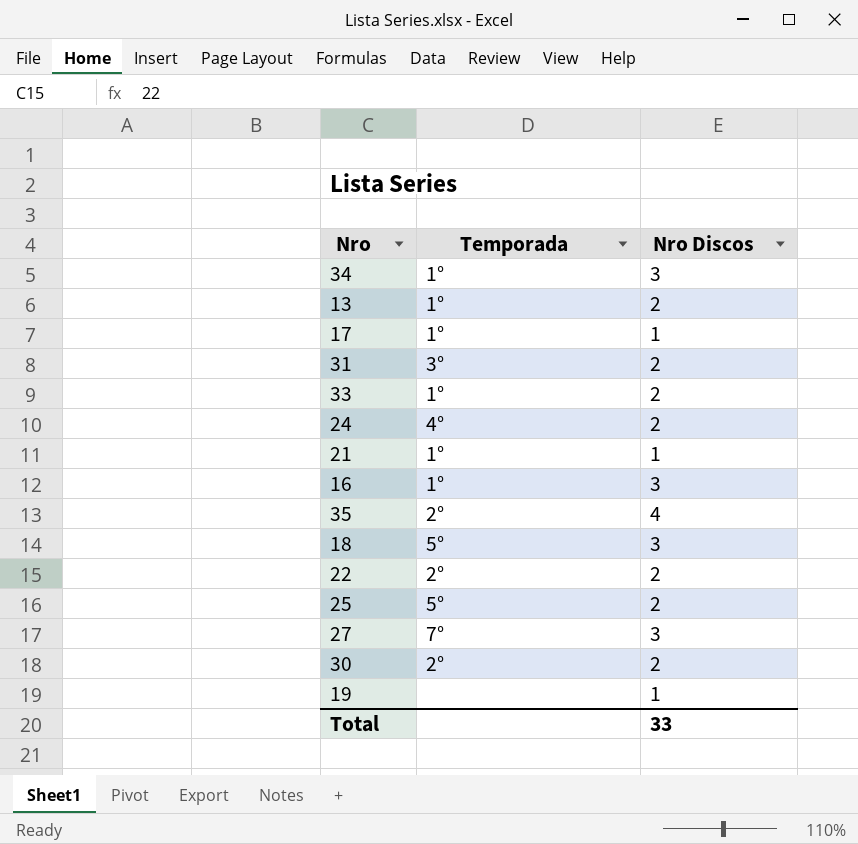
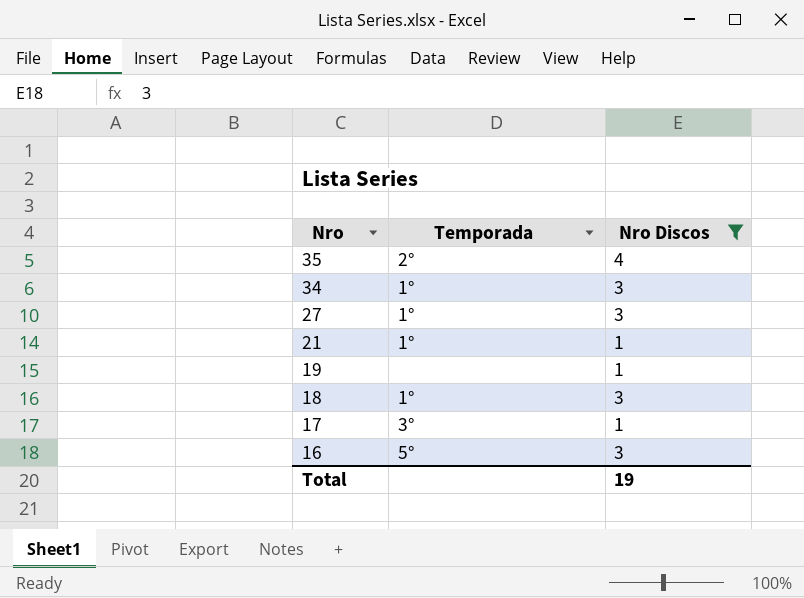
filter: none -> Nro Discos != 2
row order: none -> Nro descending
27 | Temporada: 7° -> 1°
18 | Temporada: 5° -> 1°
17 | Temporada: 1° -> 3°
16 | Temporada: 1° -> 5°
Total | Nro Discos: 33 -> 19

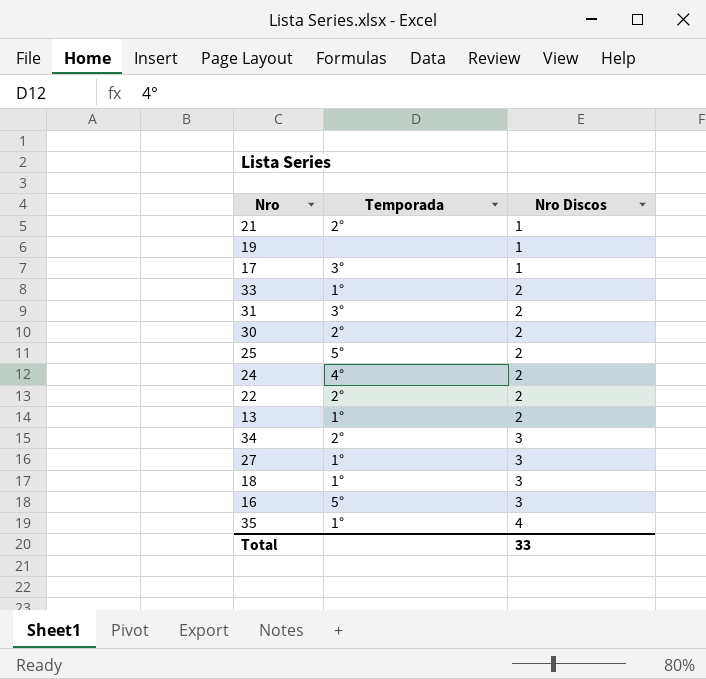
filter: Nro Discos != 2 -> none
row order: Nro descending -> Nro Discos ascending
21 | Temporada: 1° -> 2°
34 | Temporada: 1° -> 2°
35 | Temporada: 2° -> 1°
Total | Nro Discos: 19 -> 33

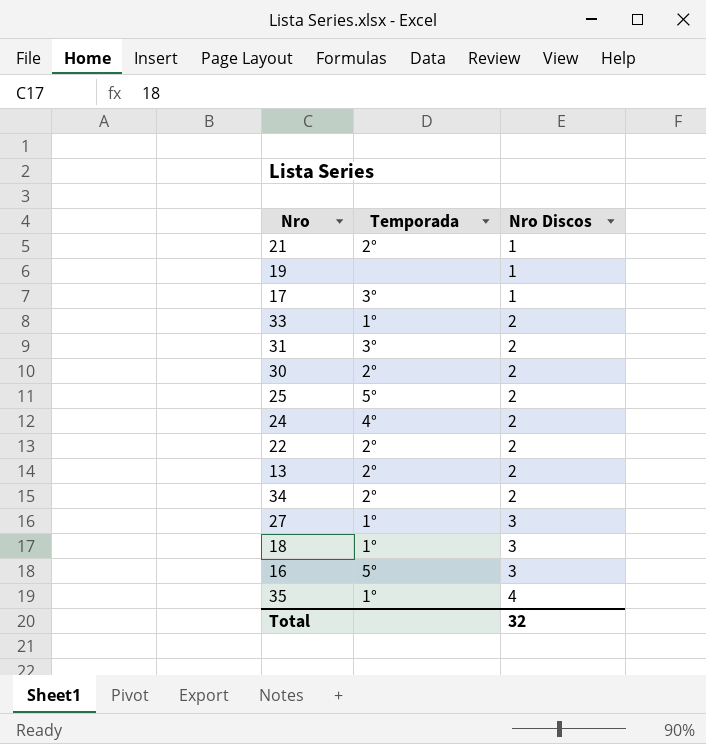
13 | Temporada: 1° -> 2°
34 | Nro Discos: 3 -> 2
Total | Nro Discos: 33 -> 32

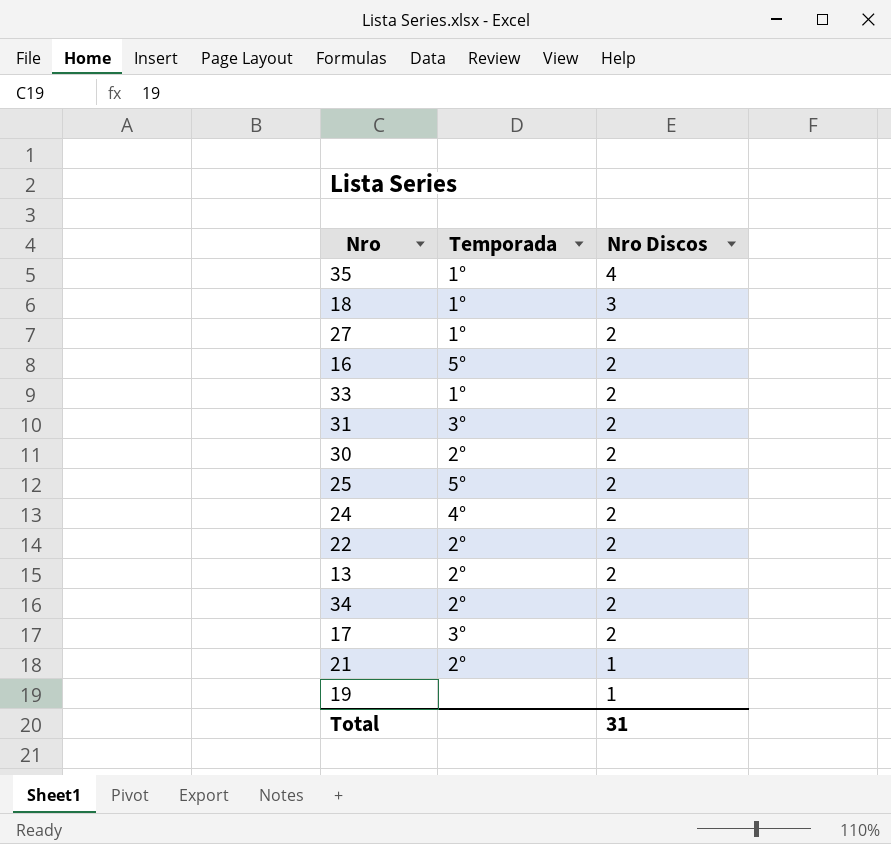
row order: Nro Discos ascending -> Nro Discos descending
27 | Nro Discos: 3 -> 2
16 | Nro Discos: 3 -> 2
17 | Nro Discos: 1 -> 2
Total | Nro Discos: 32 -> 31

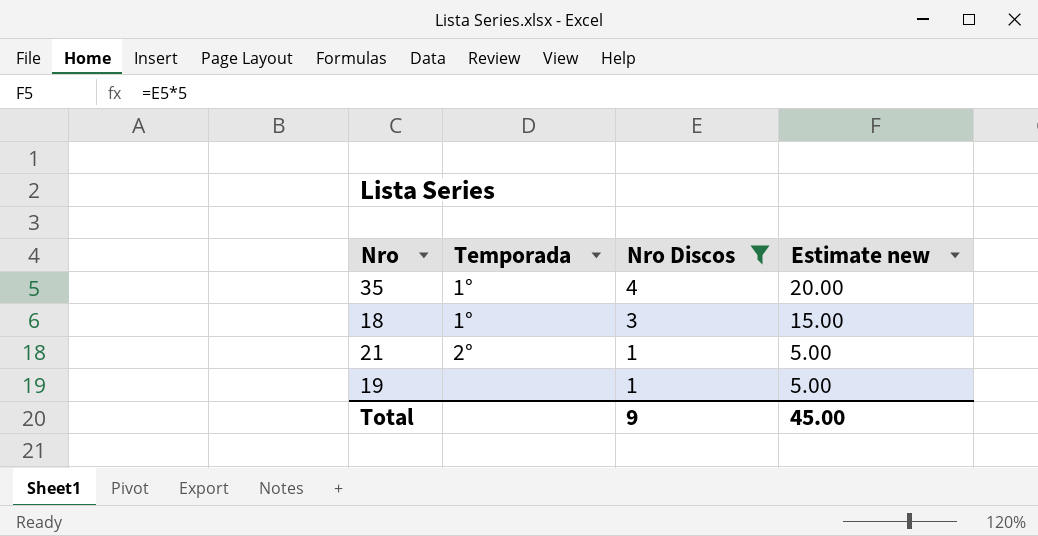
filter: none -> Nro Discos != 2
column Estimate new | formula: none -> [Nro Discos] * 5
Total | Nro Discos: 31 -> 9

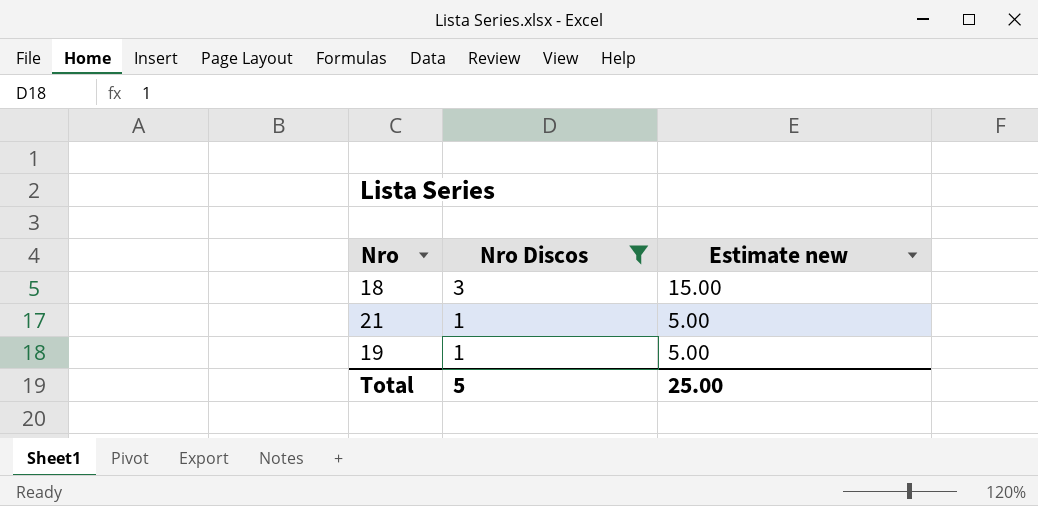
column Temporada | position: 2 -> none
row 35: 1° | 4 | 20.00 -> none
Total | Nro Discos: 9 -> 5
Total | Estimate new: 45.00 -> 25.00

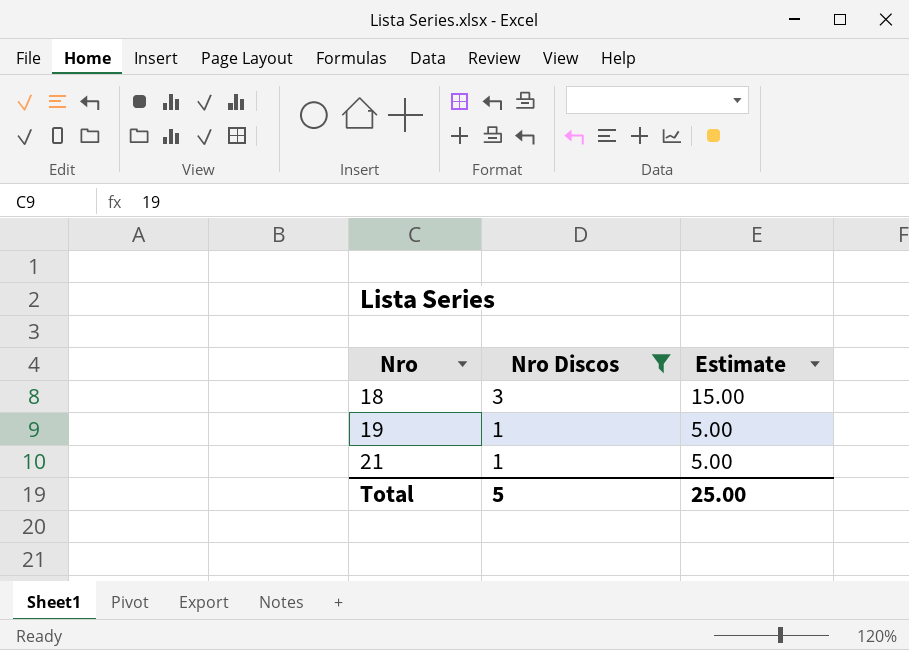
row order: Nro Discos descending -> Nro ascending
column name: Estimate new -> Estimate

